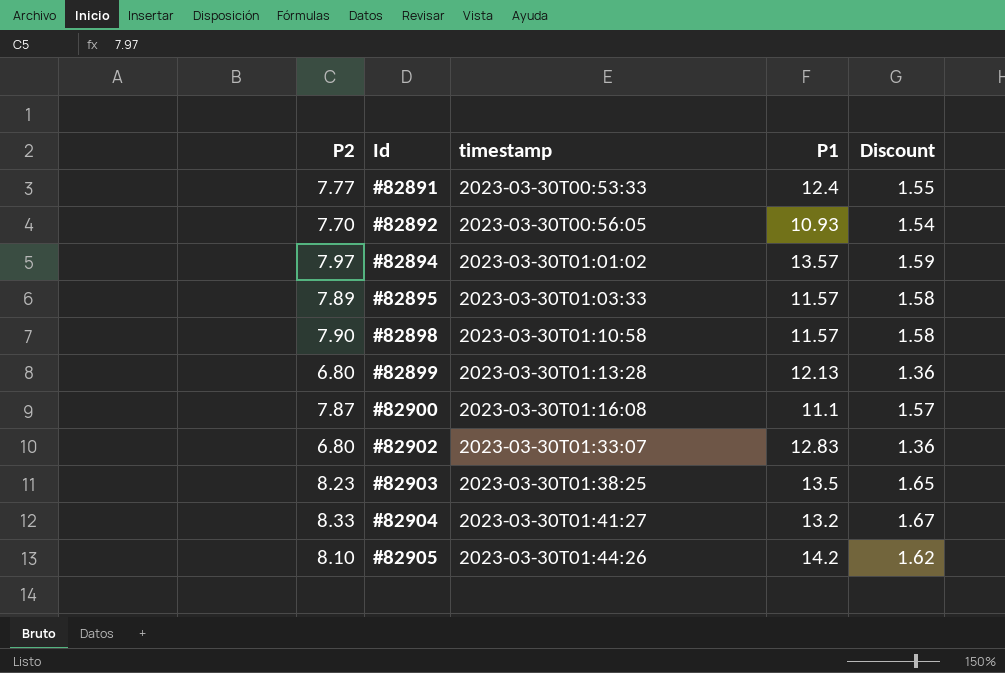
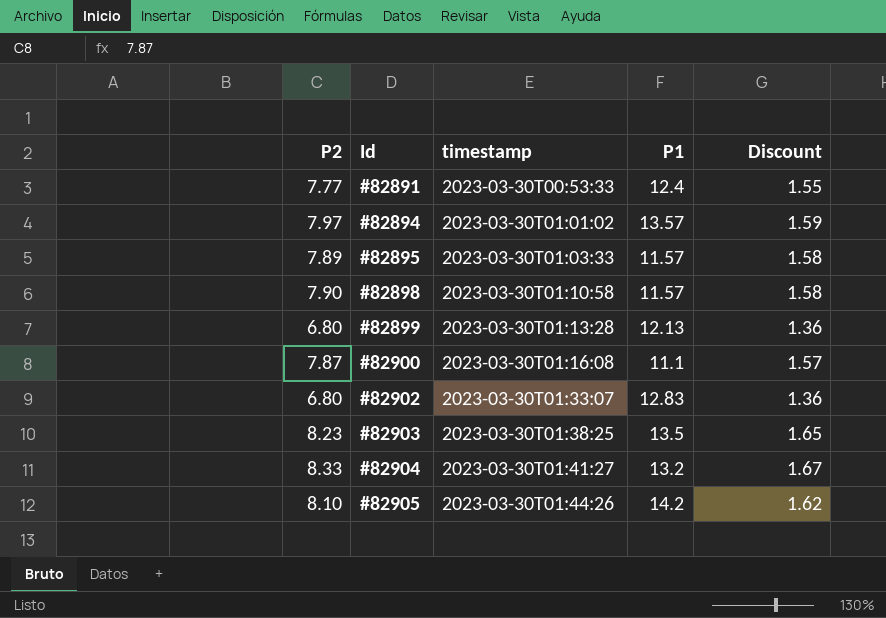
row #82892: 7.70 | 2023-03-30T00:56:05 | 10.93 | 1.54 -> none

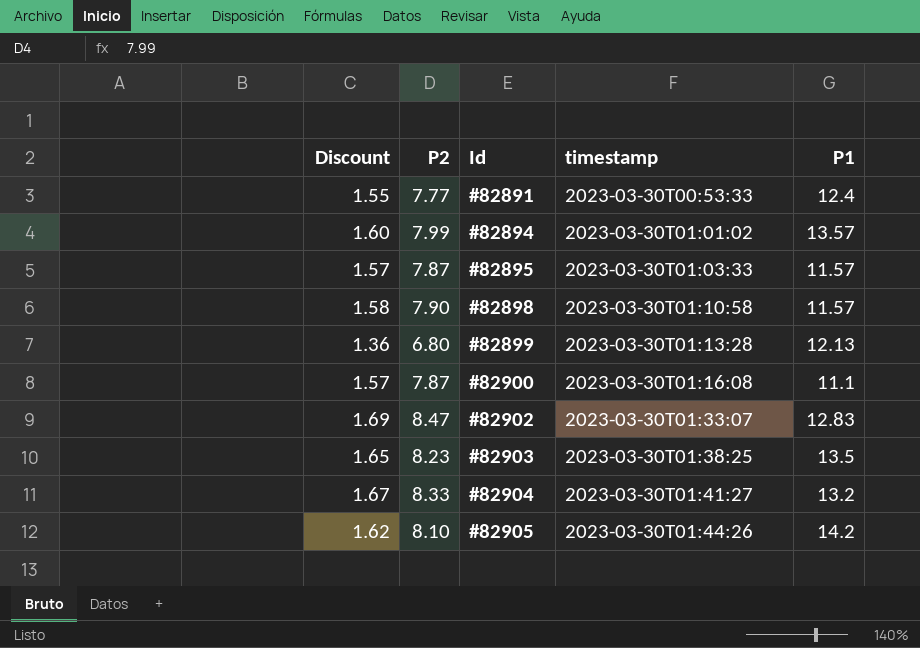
column Discount | position: 5 -> 1
#82894 | Discount: 1.59 -> 1.60
#82894 | P2: 7.97 -> 7.99
#82895 | Discount: 1.58 -> 1.57
#82895 | P2: 7.89 -> 7.87
#82902 | Discount: 1.36 -> 1.69
#82902 | P2: 6.80 -> 8.47

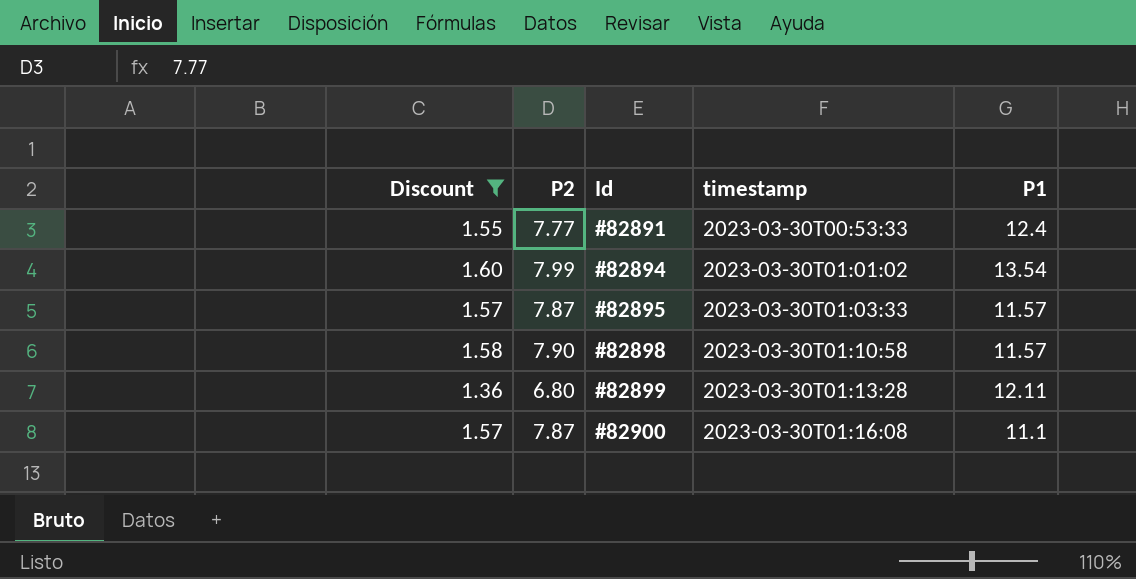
filter: none -> Discount <= 1.60
#82894 | P1: 13.57 -> 13.54
#82899 | P1: 12.13 -> 12.11

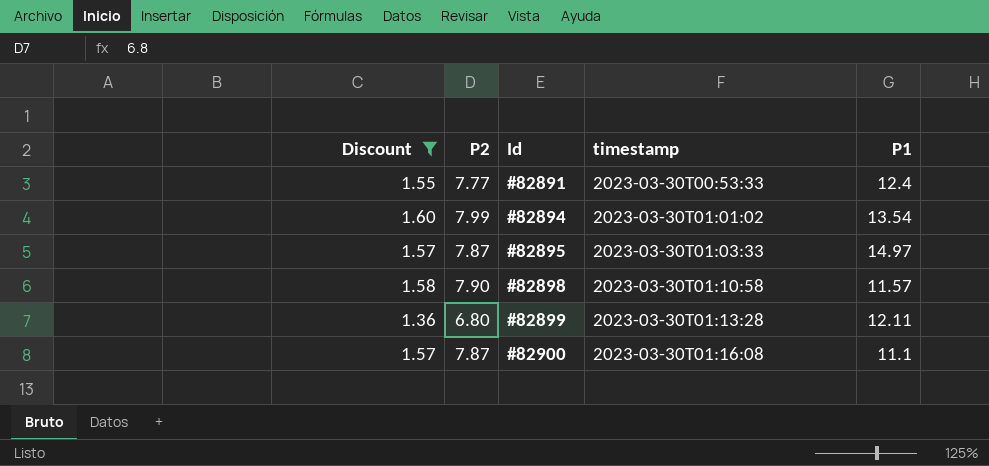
#82895 | P1: 11.57 -> 14.97

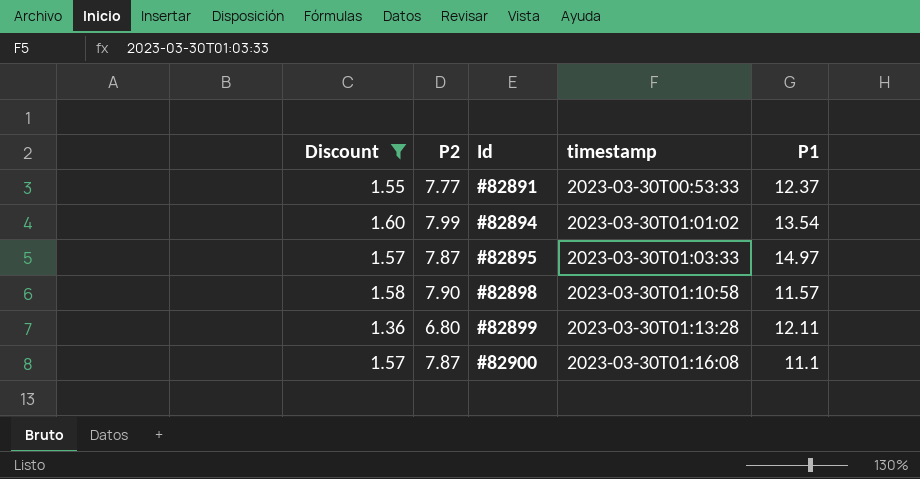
#82891 | P1: 12.4 -> 12.37

